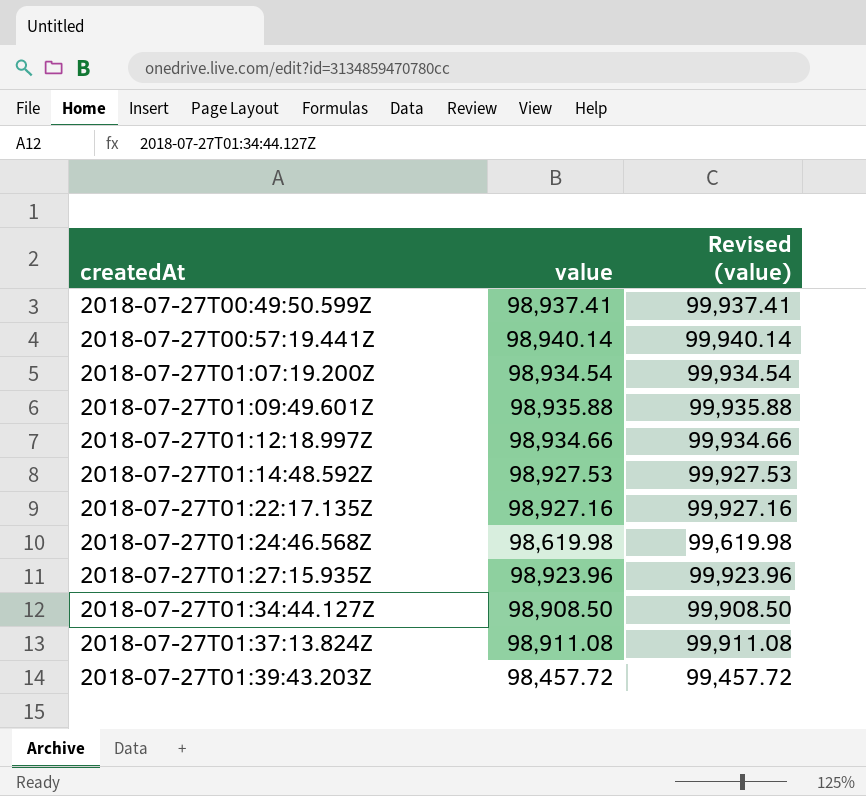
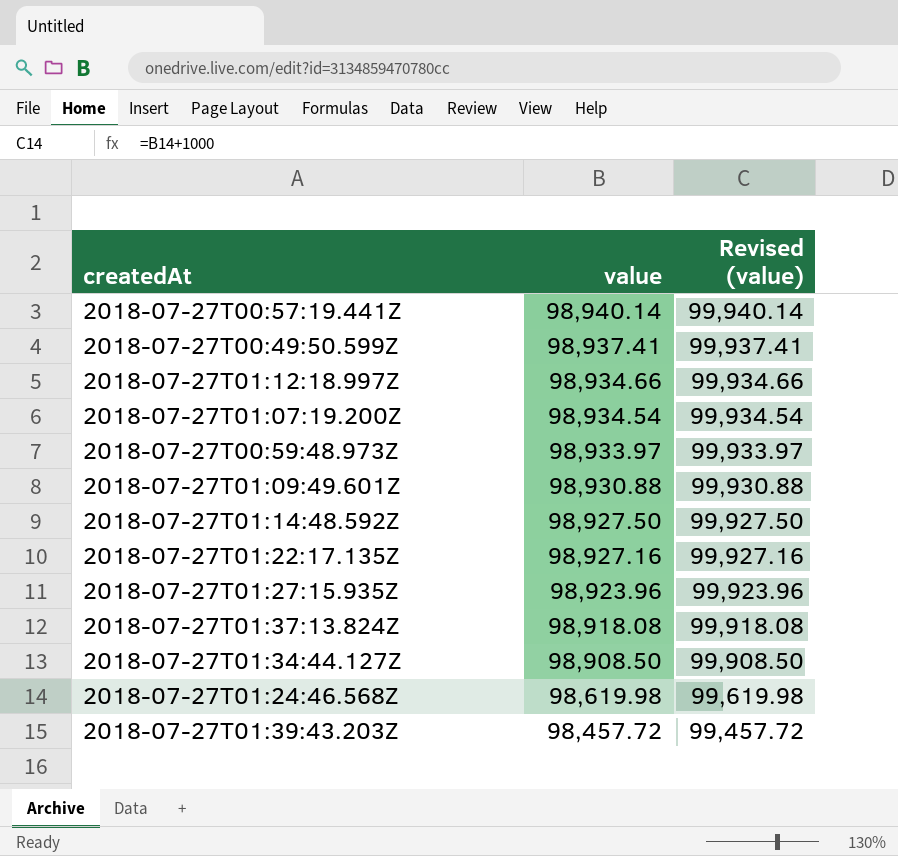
row order: createdAt ascending -> value descending
row 2018-07-27T00:59:48.973Z: none -> 98,933.97 | 99,933.97
2018-07-27T01:09:49.601Z | value: 98,935.88 -> 98,930.88
2018-07-27T01:09:49.601Z | Revised (value): 99,935.88 -> 99,930.88
2018-07-27T01:14:48.592Z | value: 98,927.53 -> 98,927.50
2018-07-27T01:14:48.592Z | Revised (value): 99,927.53 -> 99,927.50
2018-07-27T01:37:13.824Z | value: 98,911.08 -> 98,918.08
2018-07-27T01:37:13.824Z | Revised (value): 99,911.08 -> 99,918.08

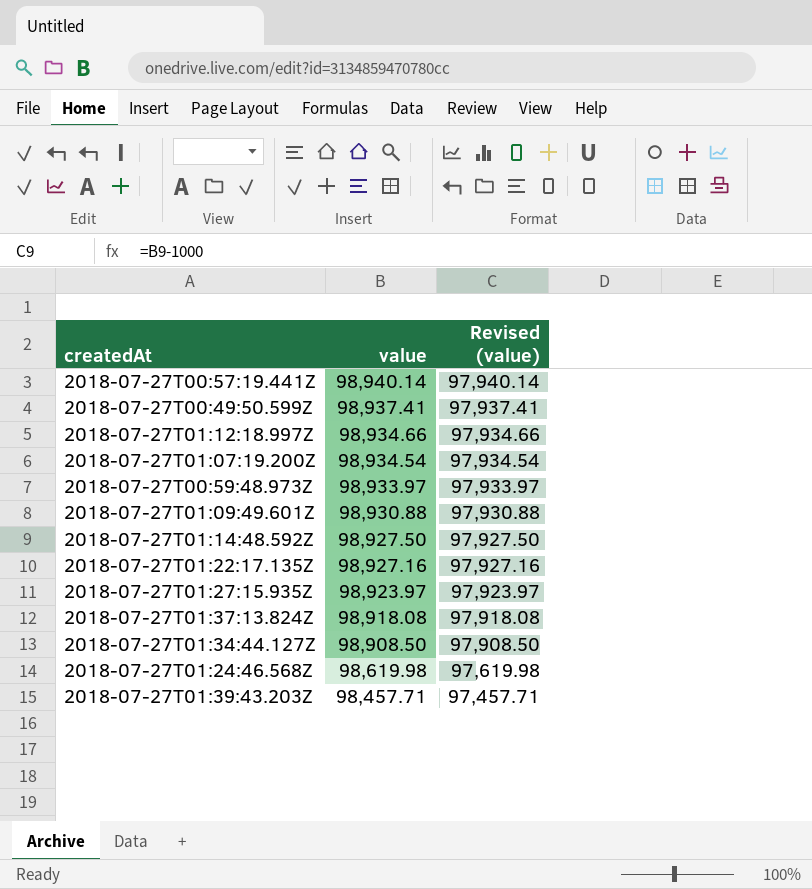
column Revised (value) | formula: [value] + 1000 -> [value] - 1000
2018-07-27T01:27:15.935Z | value: 98,923.96 -> 98,923.97
2018-07-27T01:39:43.203Z | value: 98,457.72 -> 98,457.71

